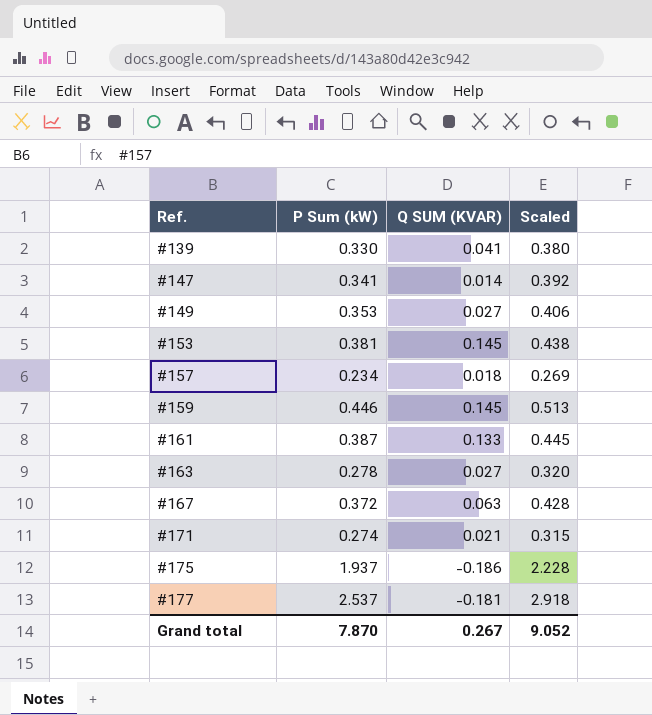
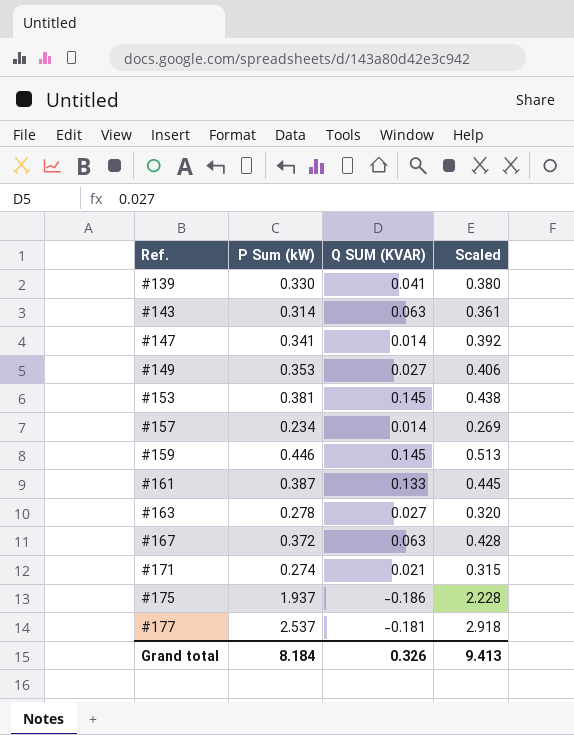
row #143: none -> 0.314 | 0.063 | 0.361
#157 | Q SUM (KVAR): 0.018 -> 0.014
Grand total | P Sum (kW): 7.870 -> 8.184
Grand total | Q SUM (KVAR): 0.267 -> 0.326
Grand total | Scaled: 9.052 -> 9.413

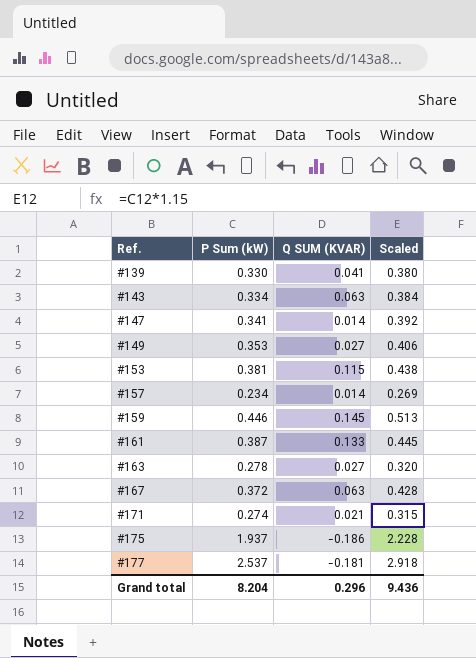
#143 | P Sum (kW): 0.314 -> 0.334
#143 | Scaled: 0.361 -> 0.384
#153 | Q SUM (KVAR): 0.145 -> 0.115
Grand total | P Sum (kW): 8.184 -> 8.204
Grand total | Q SUM (KVAR): 0.326 -> 0.296
Grand total | Scaled: 9.413 -> 9.436

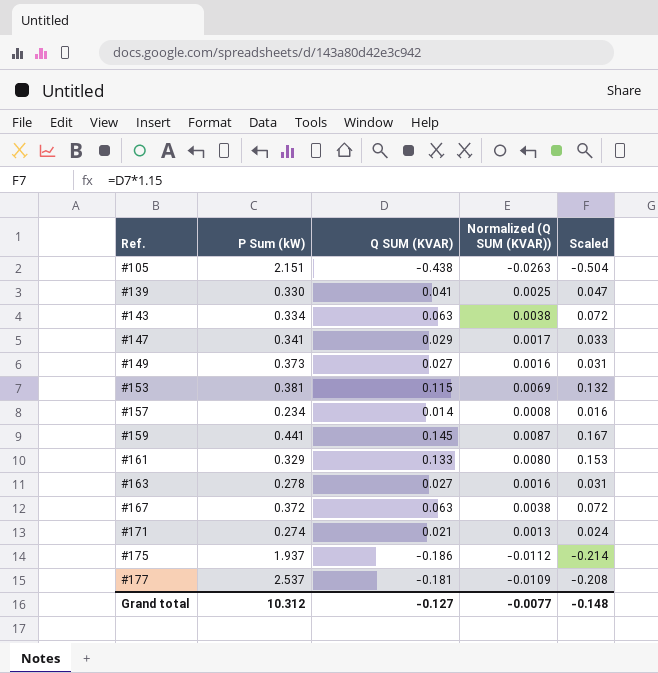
column Normalized (Q SUM (KVAR)) | formula: none -> [Q SUM (KVAR)] * 0.06
column Scaled | formula: [P Sum (kW)] * 1.15 -> [Q SUM (KVAR)] * 1.15
row #105: none -> 2.151 | -0.438 | -0.0263 | -0.504
#147 | Q SUM (KVAR): 0.014 -> 0.029
#149 | P Sum (kW): 0.353 -> 0.373
#159 | P Sum (kW): 0.446 -> 0.441
#161 | P Sum (kW): 0.387 -> 0.329
Grand total | P Sum (kW): 8.204 -> 10.312
Grand total | Q SUM (KVAR): 0.296 -> -0.127
Grand total | Scaled: 9.436 -> -0.148

